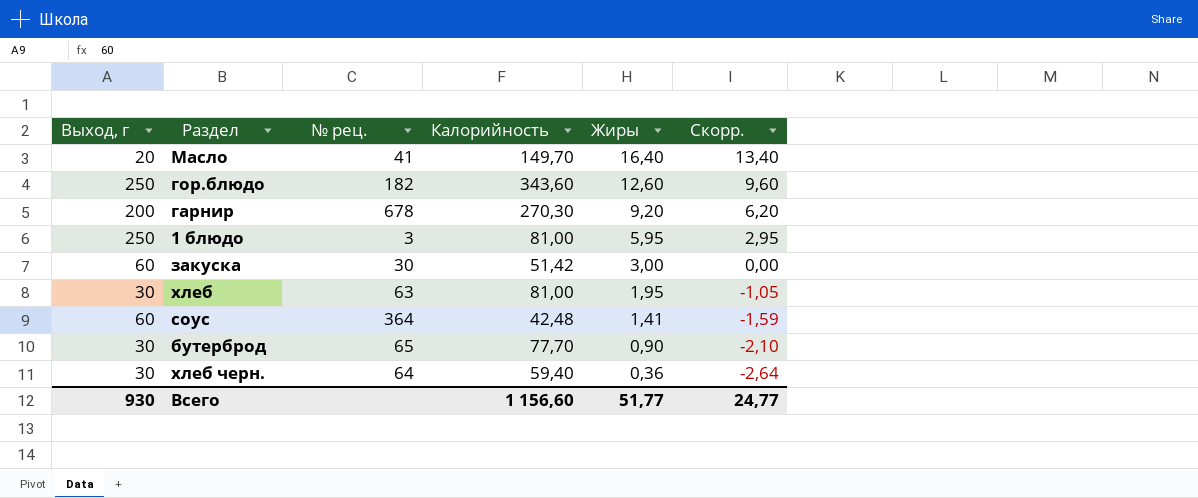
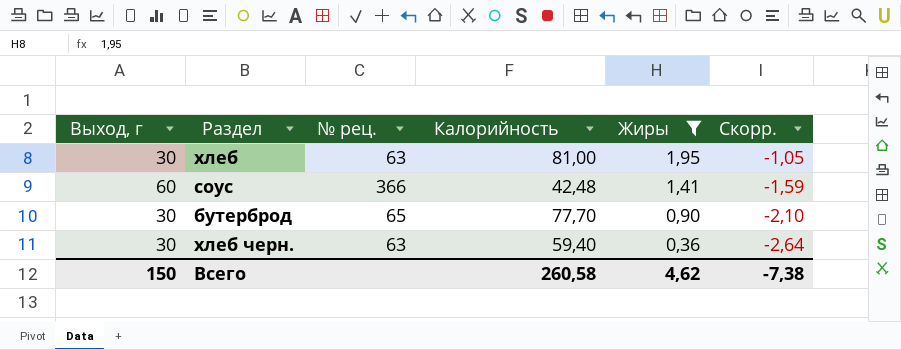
filter: none -> Жиры <= 1,95
соус | № рец.: 364 -> 366
хлеб черн. | № рец.: 64 -> 63
Всего | Выход, г: 930 -> 150
Всего | Калорийность: 1 156,60 -> 260,58
Всего | Жиры: 51,77 -> 4,62
Всего | Скорр.: 24,77 -> -7,38

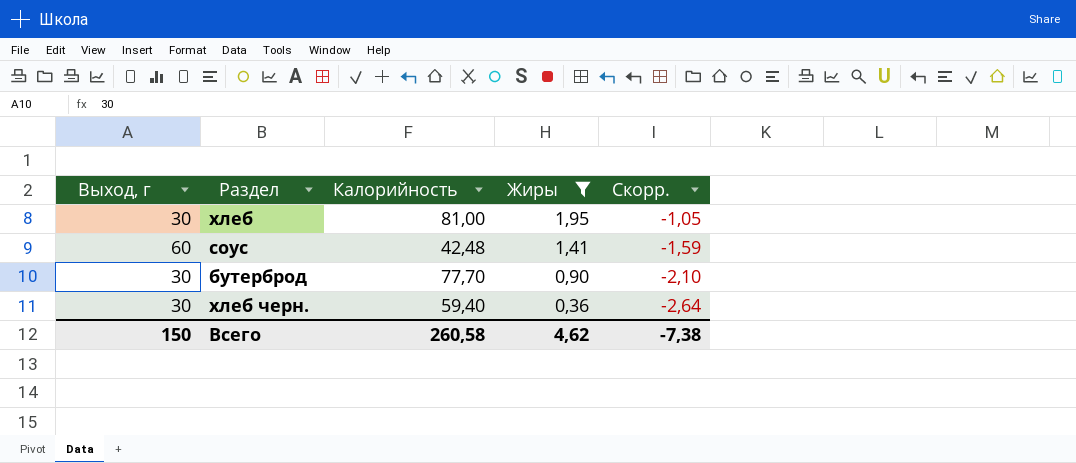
column № рец. | position: 3 -> none

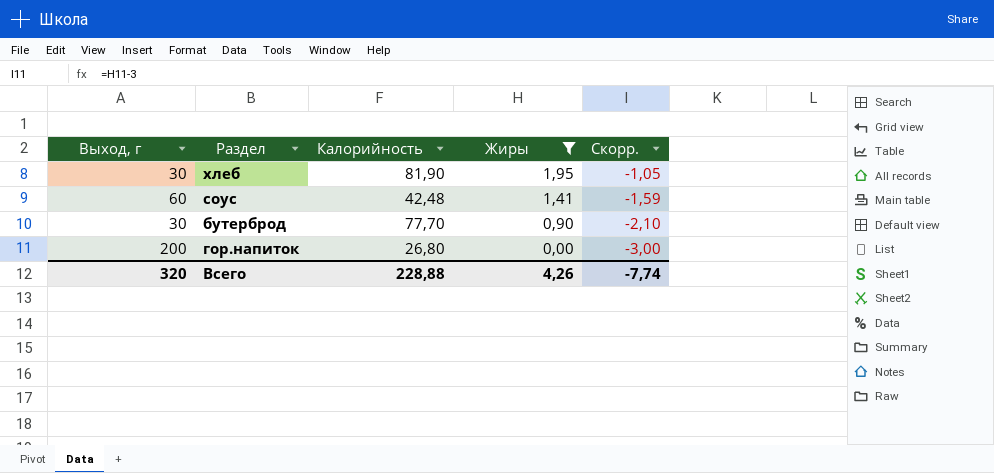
row хлеб черн.: 30 | 59,40 | 0,36 | -2,64 -> none
хлеб | Калорийность: 81,00 -> 81,90
row гор.напиток: none -> 200 | 26,80 | 0,00 | -3,00
Всего | Выход, г: 150 -> 320
Всего | Калорийность: 260,58 -> 228,88
Всего | Жиры: 4,62 -> 4,26
Всего | Скорр.: -7,38 -> -7,74

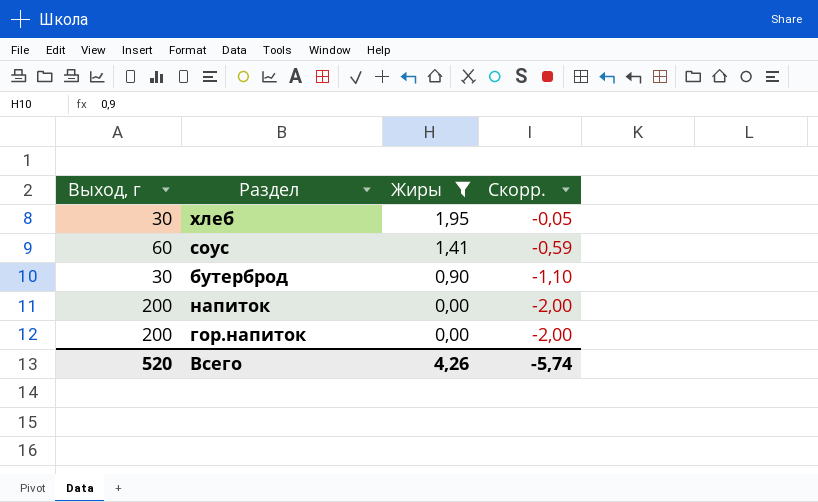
column Калорийность | position: 3 -> none
column Скорр. | formula: [Жиры] - 3 -> [Жиры] - 2
row напиток: none -> 200 | 0,00 | -2,00
Всего | Выход, г: 320 -> 520
Всего | Скорр.: -7,74 -> -5,74

